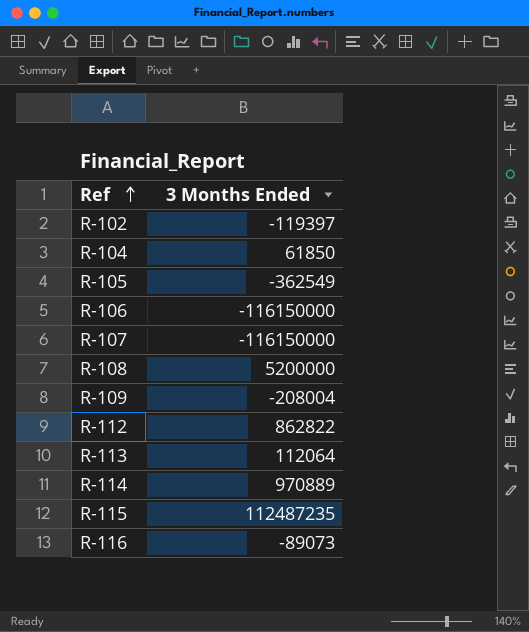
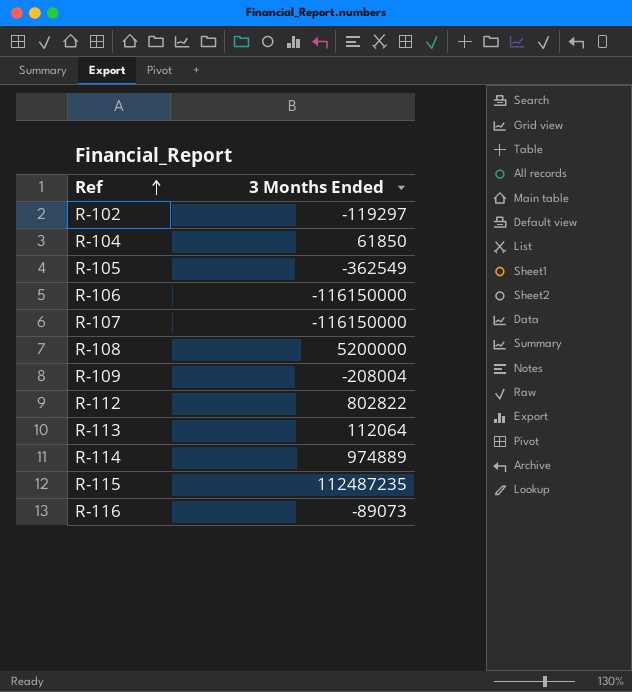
R-102 | 3 Months Ended: -119397 -> -119297
R-112 | 3 Months Ended: 862822 -> 802822
R-114 | 3 Months Ended: 970889 -> 974889

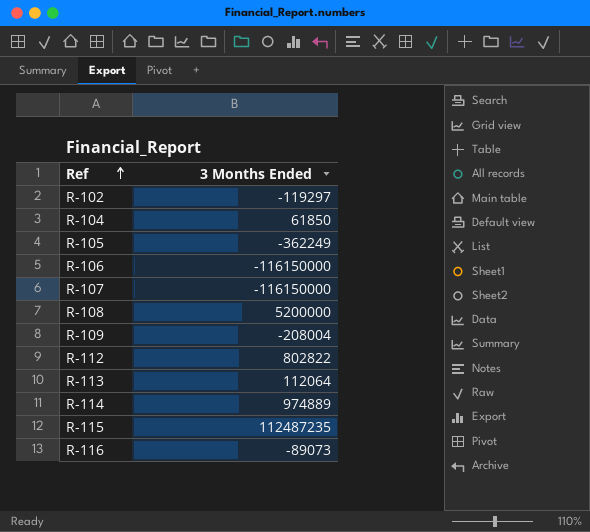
R-105 | 3 Months Ended: -362549 -> -362249

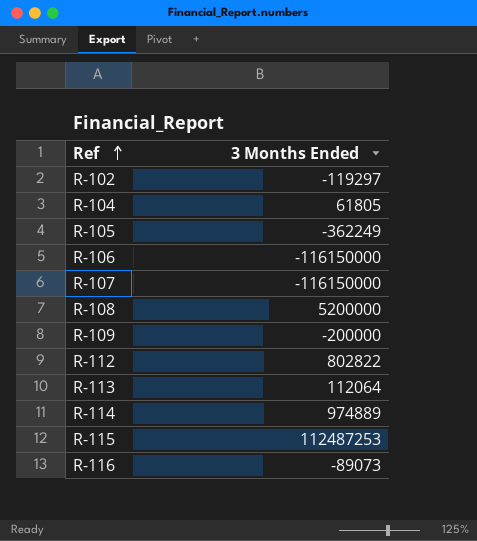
R-104 | 3 Months Ended: 61850 -> 61805
R-109 | 3 Months Ended: -208004 -> -200000
R-115 | 3 Months Ended: 112487235 -> 112487253

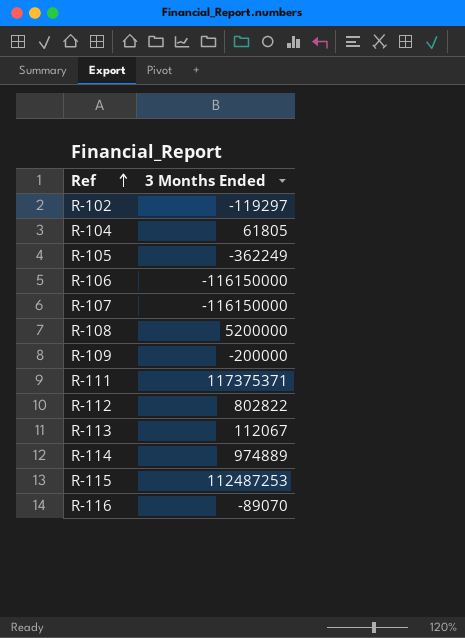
row R-111: none -> 117375371
R-113 | 3 Months Ended: 112064 -> 112067
R-116 | 3 Months Ended: -89073 -> -89070

